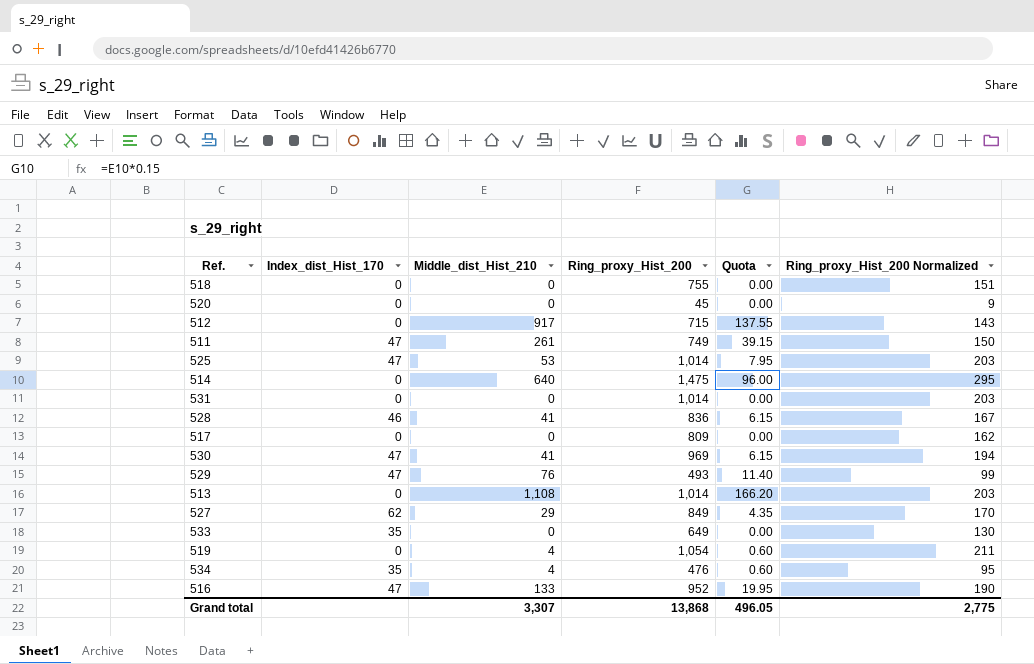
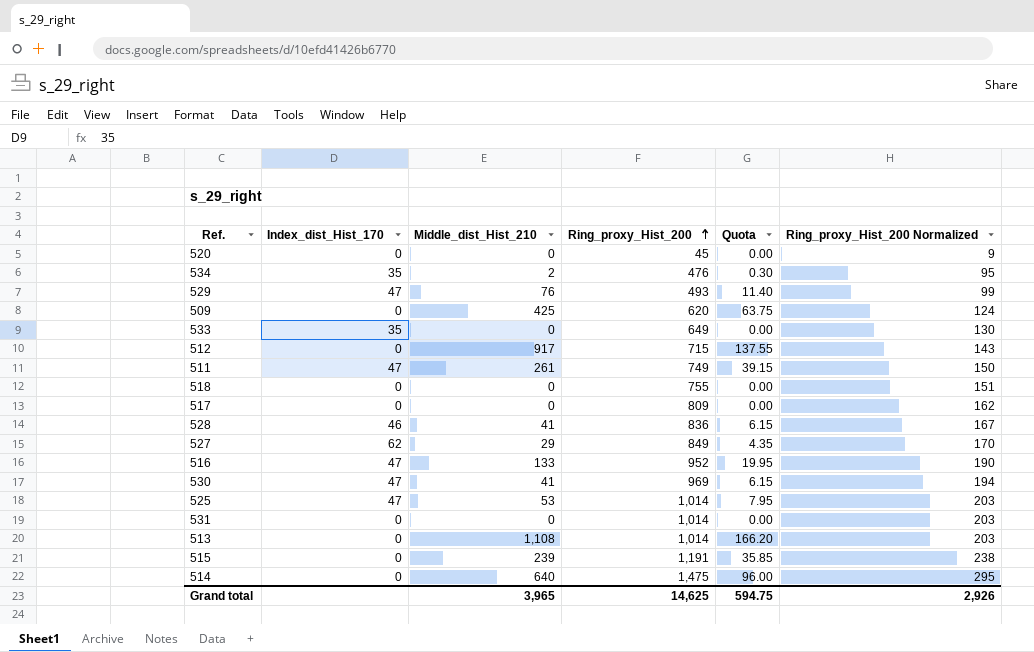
row order: none -> Ring_proxy_Hist_200 ascending
row 519: 0 | 4 | 1,054 | 0.60 | 211 -> none
534 | Middle_dist_Hist_210: 4 -> 2
534 | Quota: 0.60 -> 0.30
row 509: none -> 0 | 425 | 620 | 63.75 | 124
row 515: none -> 0 | 239 | 1,191 | 35.85 | 238
Grand total | Middle_dist_Hist_210: 3,307 -> 3,965
Grand total | Ring_proxy_Hist_200: 13,868 -> 14,625
Grand total | Quota: 496.05 -> 594.75
Grand total | Ring_proxy_Hist_200 Normalized: 2,775 -> 2,926

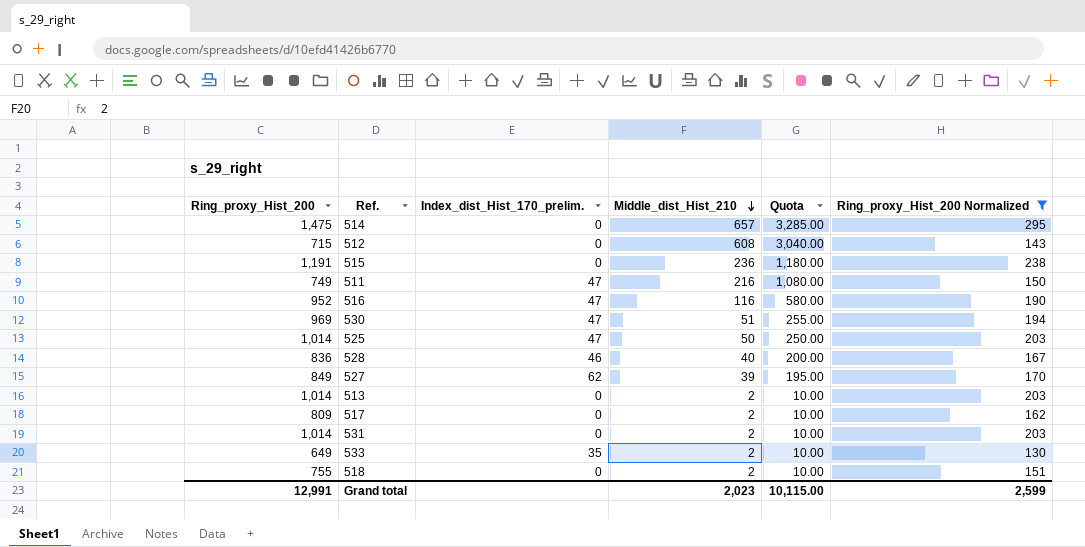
filter: none -> Ring_proxy_Hist_200 Normalized >= 130
row order: Ring_proxy_Hist_200 ascending -> Middle_dist_Hist_210 descending
column Ring_proxy_Hist_200 | position: 4 -> 1
column name: Index_dist_Hist_170 -> Index_dist_Hist_170_prelim.
column Quota | formula: [Middle_dist_Hist_210] * 0.15 -> [Middle_dist_Hist_210] * 5
514 | Middle_dist_Hist_210: 640 -> 657
512 | Middle_dist_Hist_210: 917 -> 608
515 | Middle_dist_Hist_210: 239 -> 236
511 | Middle_dist_Hist_210: 261 -> 216
516 | Middle_dist_Hist_210: 133 -> 116
530 | Middle_dist_Hist_210: 41 -> 51
525 | Middle_dist_Hist_210: 53 -> 50
528 | Middle_dist_Hist_210: 41 -> 40
527 | Middle_dist_Hist_210: 29 -> 39
513 | Middle_dist_Hist_210: 1,108 -> 2
517 | Middle_dist_Hist_210: 0 -> 2
531 | Middle_dist_Hist_210: 0 -> 2
533 | Middle_dist_Hist_210: 0 -> 2
518 | Middle_dist_Hist_210: 0 -> 2
Grand total | Ring_proxy_Hist_200: 14,625 -> 12,991
Grand total | Middle_dist_Hist_210: 3,965 -> 2,023
Grand total | Quota: 594.75 -> 10,115.00
Grand total | Ring_proxy_Hist_200 Normalized: 2,926 -> 2,599

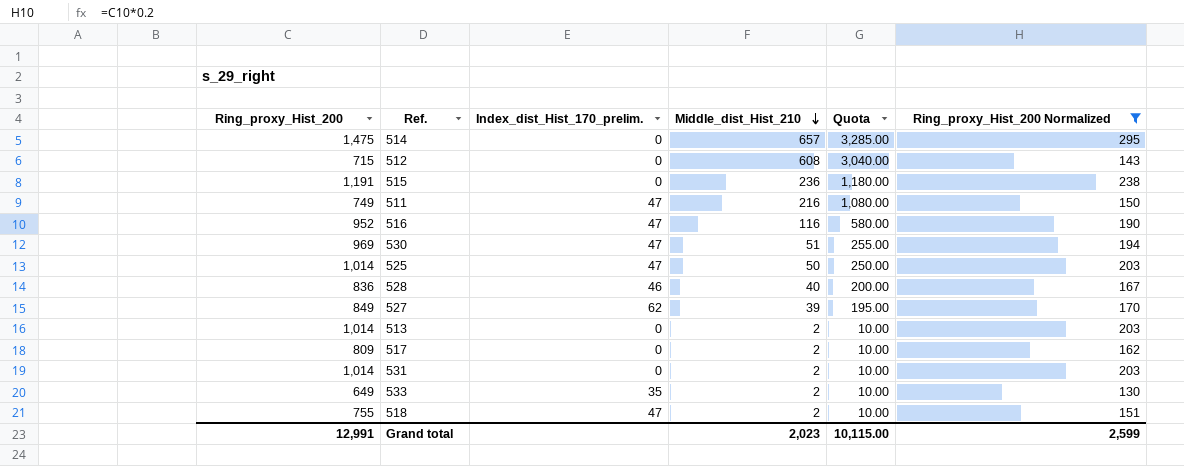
518 | Index_dist_Hist_170_prelim.: 0 -> 47

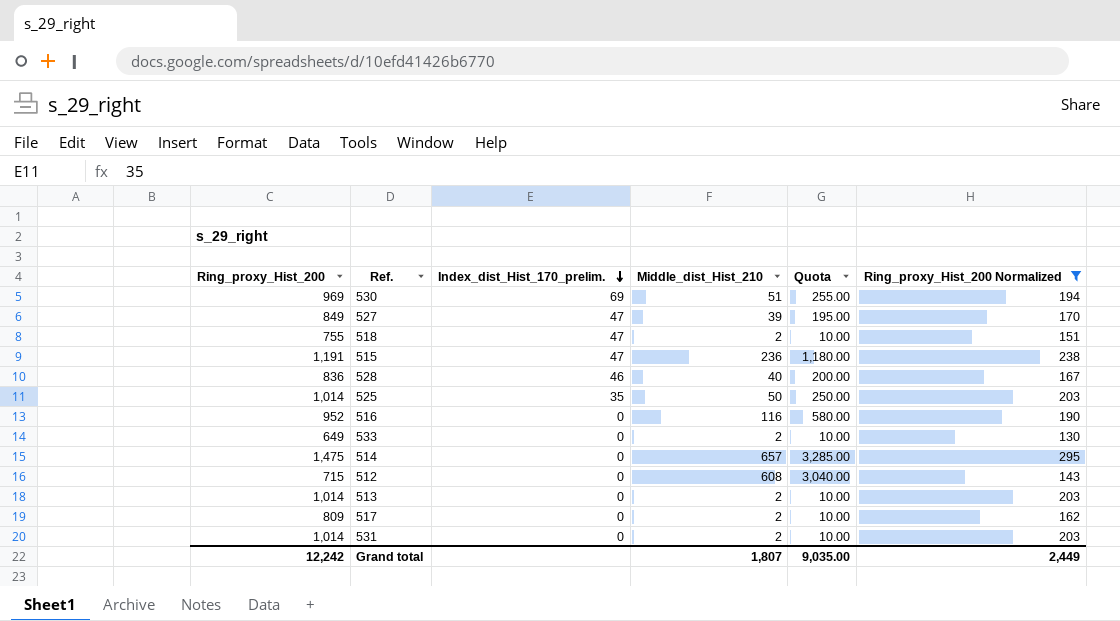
row order: Middle_dist_Hist_210 descending -> Index_dist_Hist_170_prelim. descending
row 511: 749 | 47 | 216 | 1,080.00 | 150 -> none
530 | Index_dist_Hist_170_prelim.: 47 -> 69
527 | Index_dist_Hist_170_prelim.: 62 -> 47
515 | Index_dist_Hist_170_prelim.: 0 -> 47
525 | Index_dist_Hist_170_prelim.: 47 -> 35
516 | Index_dist_Hist_170_prelim.: 47 -> 0
533 | Index_dist_Hist_170_prelim.: 35 -> 0
Grand total | Ring_proxy_Hist_200: 12,991 -> 12,242
Grand total | Middle_dist_Hist_210: 2,023 -> 1,807
Grand total | Quota: 10,115.00 -> 9,035.00
Grand total | Ring_proxy_Hist_200 Normalized: 2,599 -> 2,449

